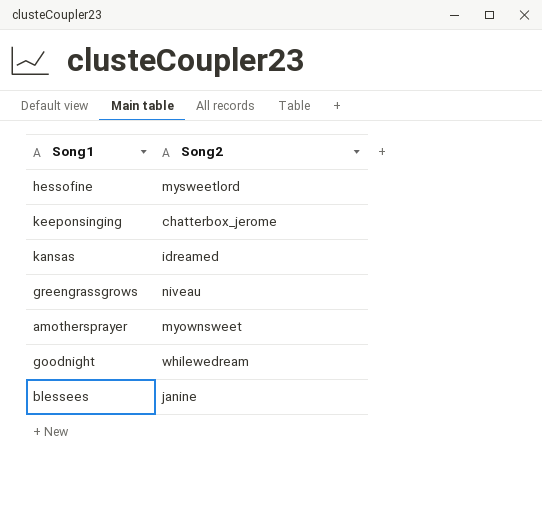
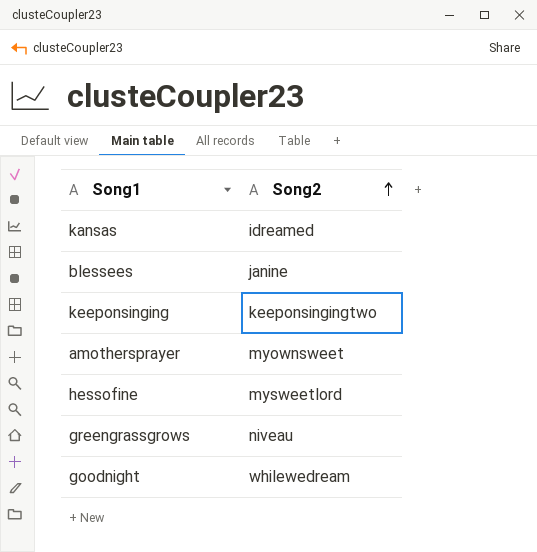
row order: none -> Song2 ascending
keeponsinging | Song2: chatterbox_jerome -> keeponsingingtwo

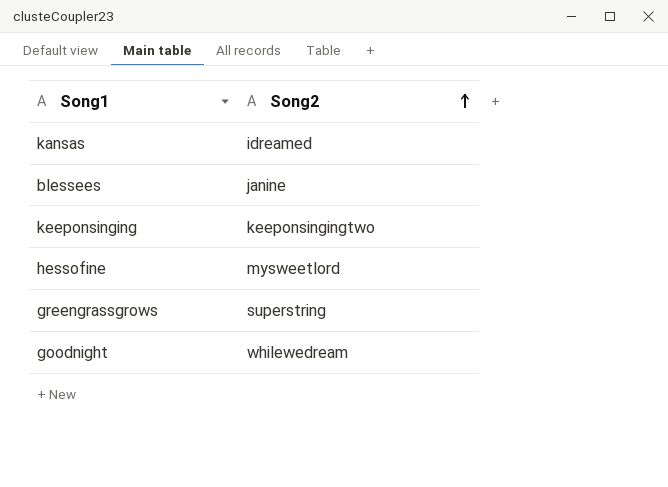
row amothersprayer: myownsweet -> none
greengrassgrows | Song2: niveau -> superstring

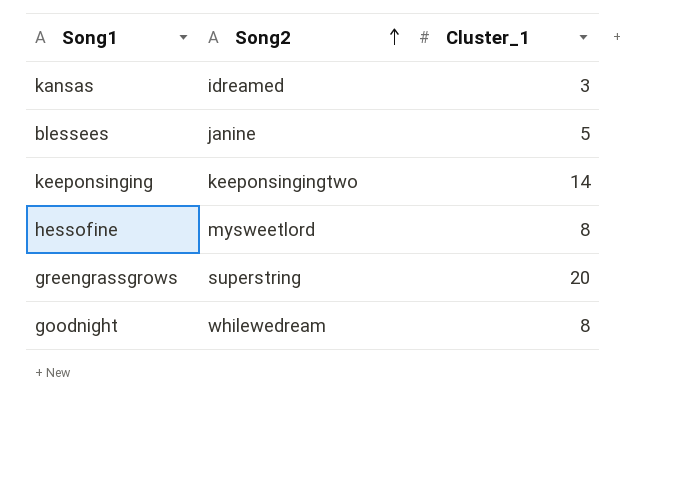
column Cluster_1 | position: none -> 3

